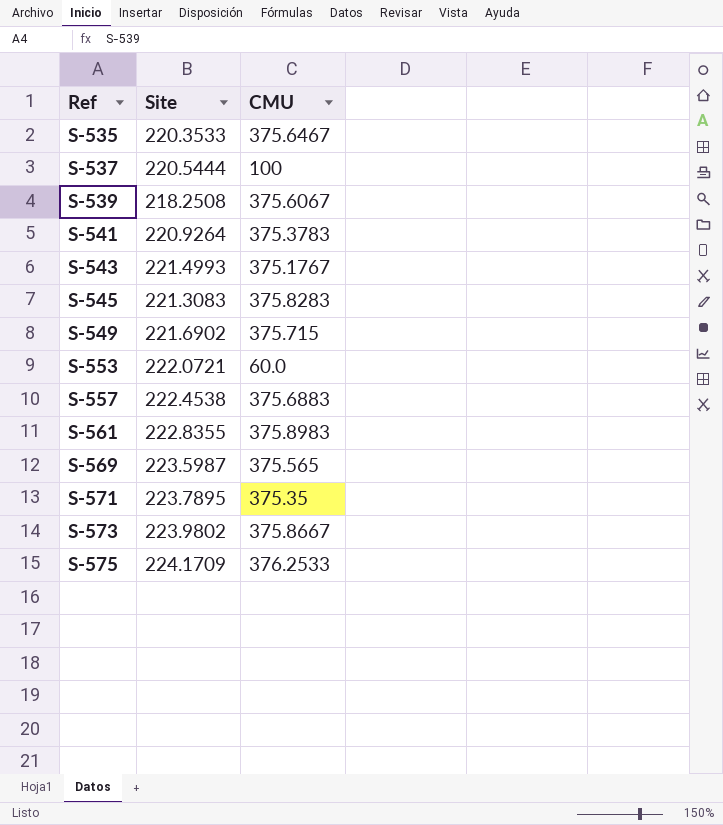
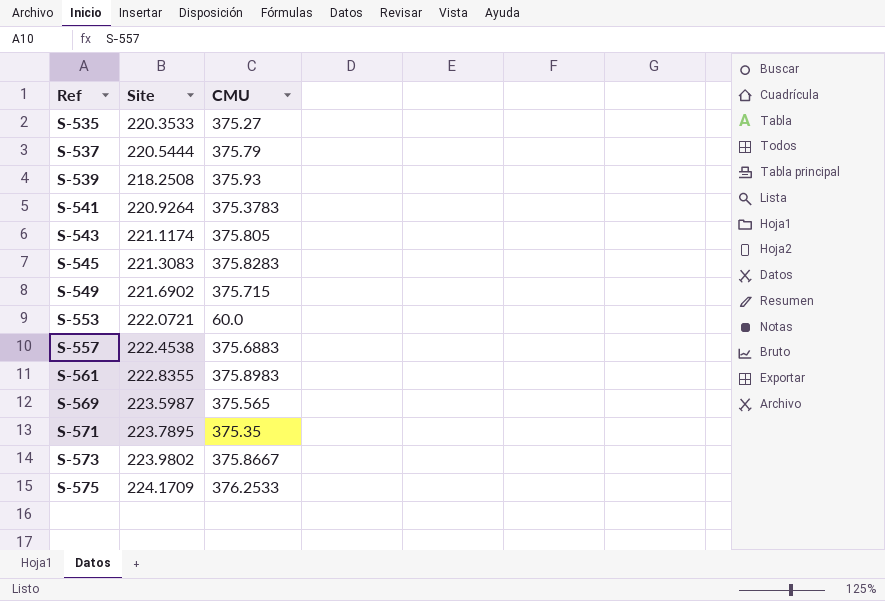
S-535 | CMU: 375.6467 -> 375.27
S-537 | CMU: 100 -> 375.79
S-539 | CMU: 375.6067 -> 375.93
S-543 | Site: 221.4993 -> 221.1174
S-543 | CMU: 375.1767 -> 375.805

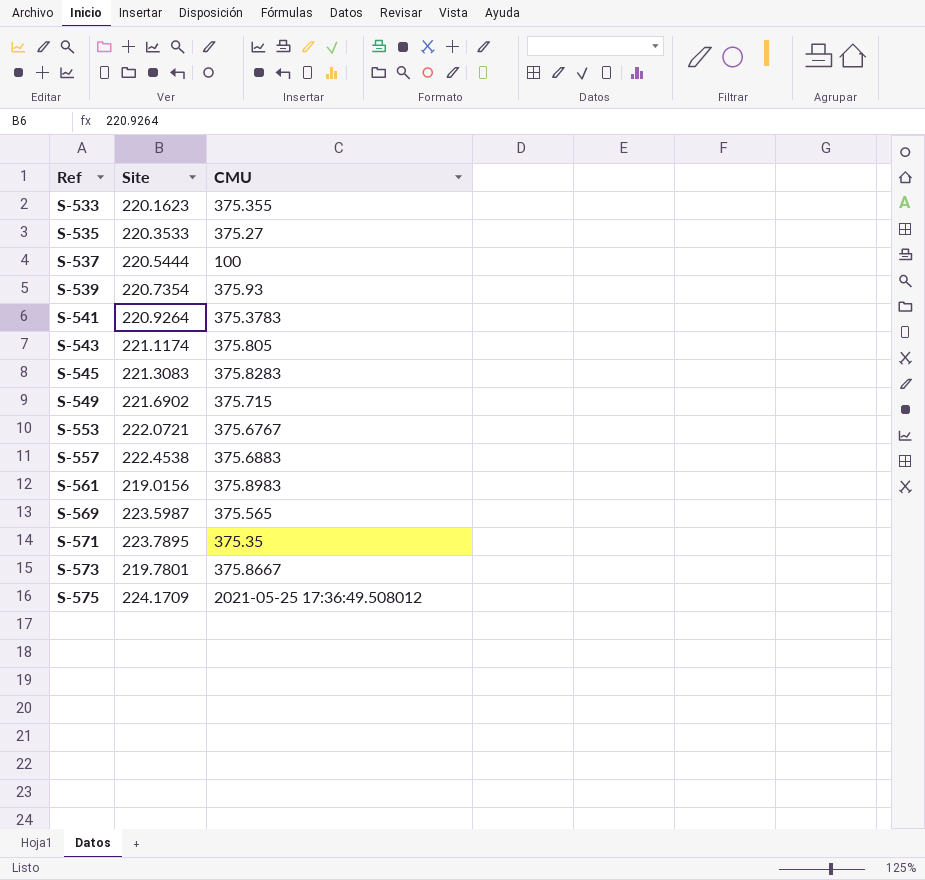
row S-533: none -> 220.1623 | 375.355
S-537 | CMU: 375.79 -> 100
S-539 | Site: 218.2508 -> 220.7354
S-553 | CMU: 60.0 -> 375.6767
S-561 | Site: 222.8355 -> 219.0156
S-573 | Site: 223.9802 -> 219.7801
S-575 | CMU: 376.2533 -> 2021-05-25 17:36:49.508012

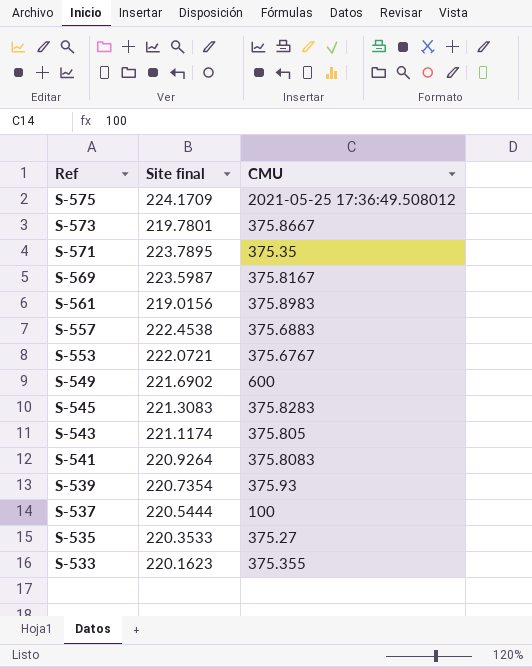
row order: Ref ascending -> Ref descending
column name: Site -> Site final
S-569 | CMU: 375.565 -> 375.8167
S-549 | CMU: 375.715 -> 600
S-541 | CMU: 375.3783 -> 375.8083

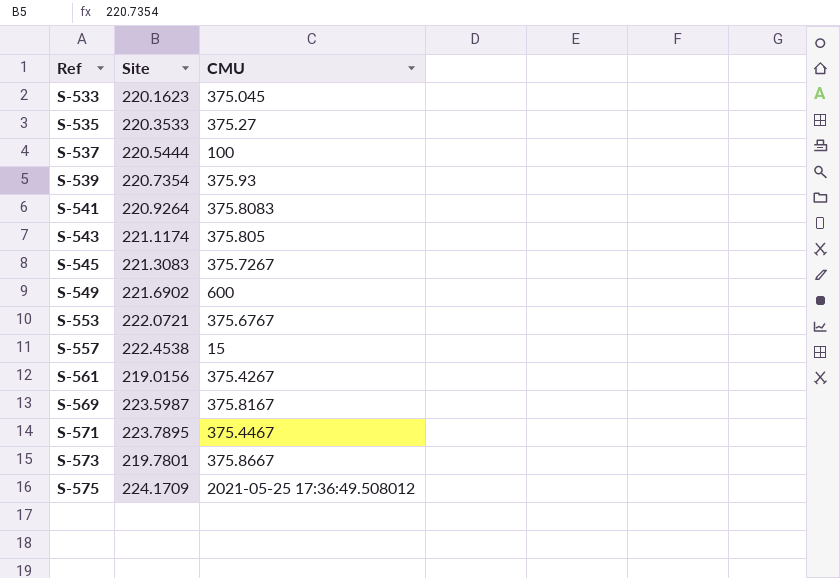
row order: Ref descending -> Ref ascending
column name: Site final -> Site
S-533 | CMU: 375.355 -> 375.045
S-545 | CMU: 375.8283 -> 375.7267
S-557 | CMU: 375.6883 -> 15
S-561 | CMU: 375.8983 -> 375.4267
S-571 | CMU: 375.35 -> 375.4467

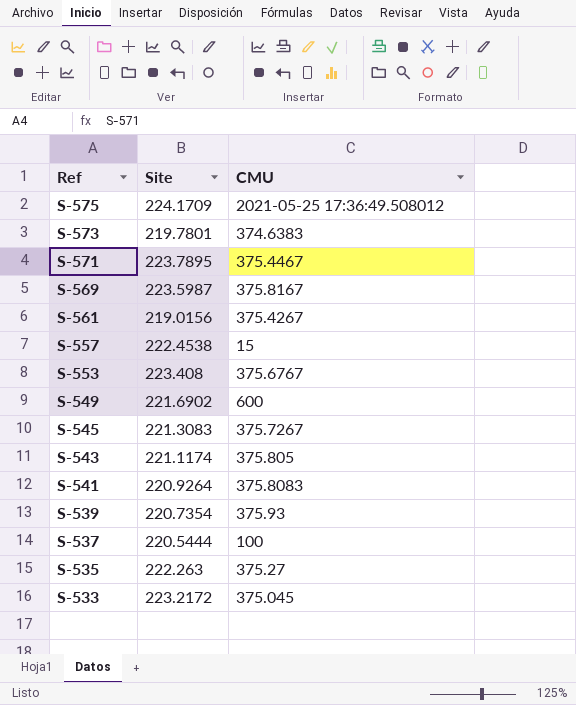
row order: Ref ascending -> Ref descending
S-573 | CMU: 375.8667 -> 374.6383
S-553 | Site: 222.0721 -> 223.408
S-535 | Site: 220.3533 -> 222.263
S-533 | Site: 220.1623 -> 223.2172

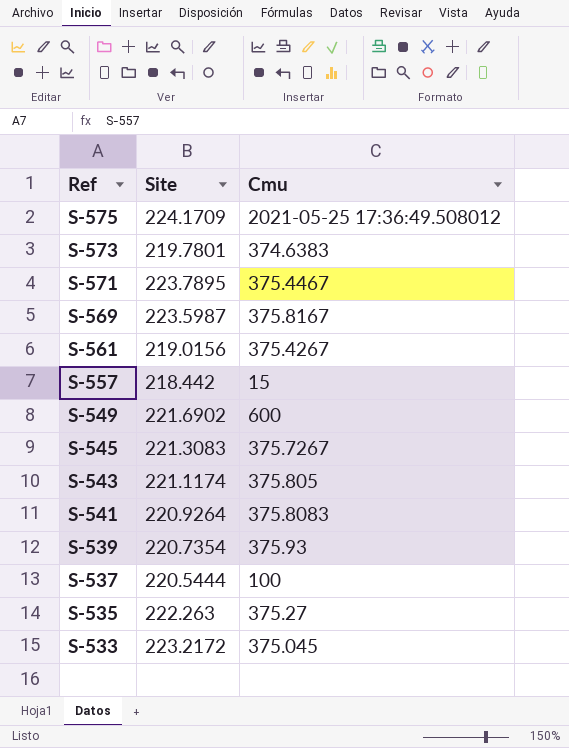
column name: CMU -> Cmu
row S-553: 223.408 | 375.6767 -> none
S-557 | Site: 222.4538 -> 218.442

